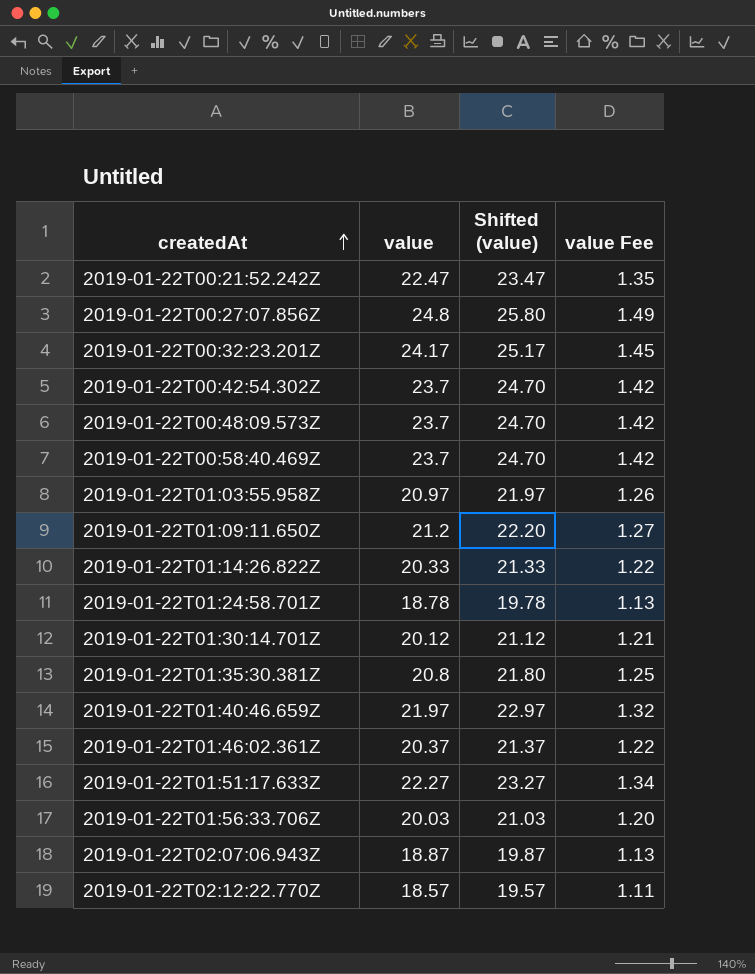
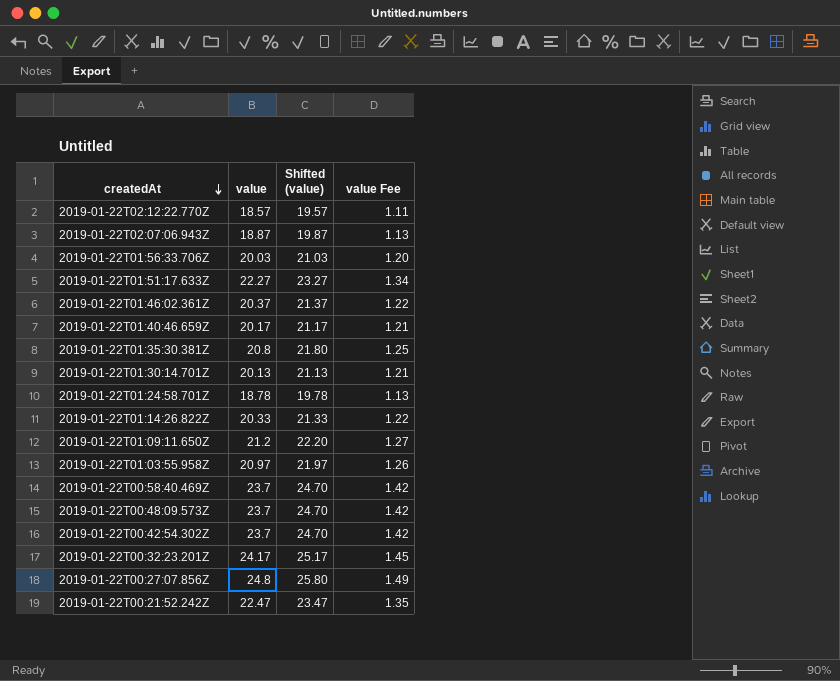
row order: createdAt ascending -> createdAt descending
2019-01-22T01:40:46.659Z | value: 21.97 -> 20.17
2019-01-22T01:40:46.659Z | Shifted (value): 22.97 -> 21.17
2019-01-22T01:40:46.659Z | value Fee: 1.32 -> 1.21
2019-01-22T01:30:14.701Z | value: 20.12 -> 20.13
2019-01-22T01:30:14.701Z | Shifted (value): 21.12 -> 21.13

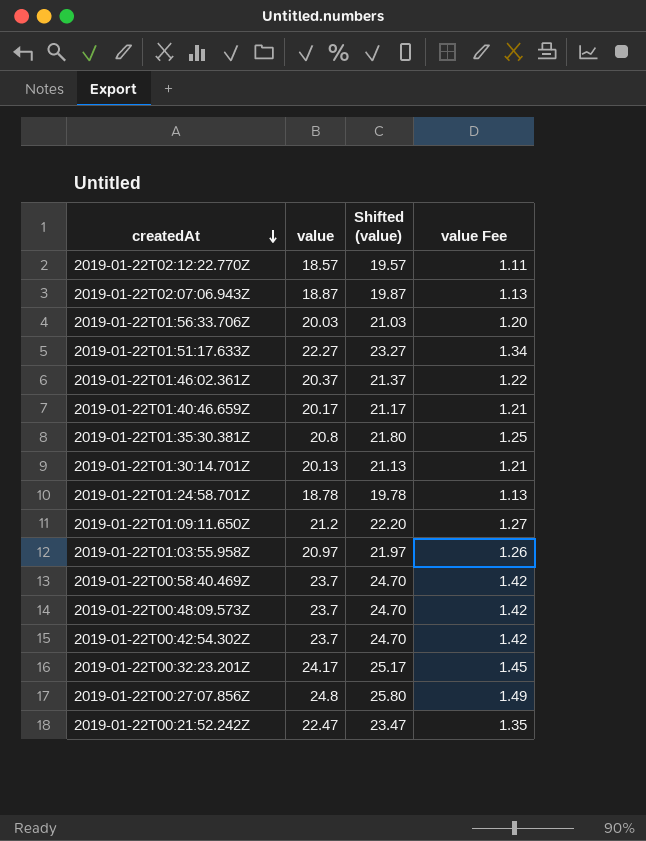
row 2019-01-22T01:14:26.822Z: 20.33 | 21.33 | 1.22 -> none

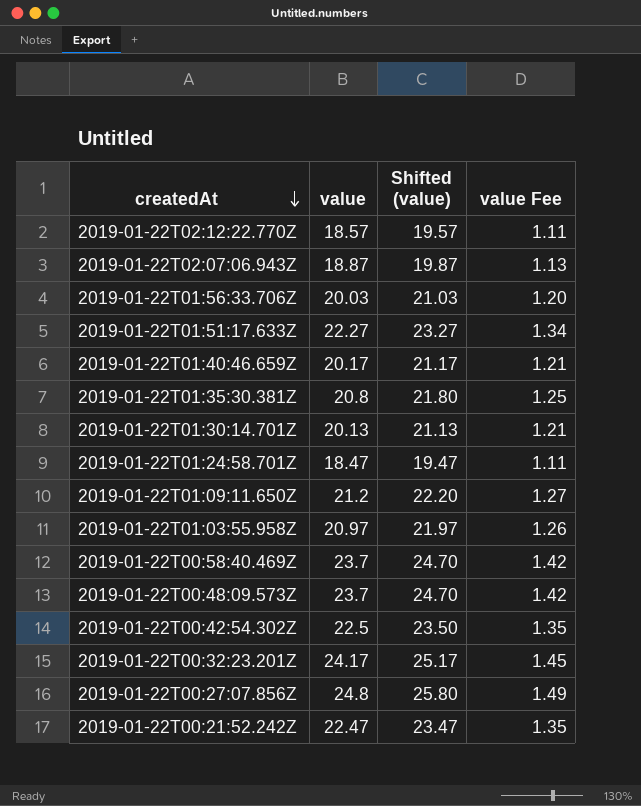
row 2019-01-22T01:46:02.361Z: 20.37 | 21.37 | 1.22 -> none
2019-01-22T01:24:58.701Z | value: 18.78 -> 18.47
2019-01-22T01:24:58.701Z | Shifted (value): 19.78 -> 19.47
2019-01-22T01:24:58.701Z | value Fee: 1.13 -> 1.11
2019-01-22T00:42:54.302Z | value: 23.7 -> 22.5
2019-01-22T00:42:54.302Z | Shifted (value): 24.70 -> 23.50
2019-01-22T00:42:54.302Z | value Fee: 1.42 -> 1.35

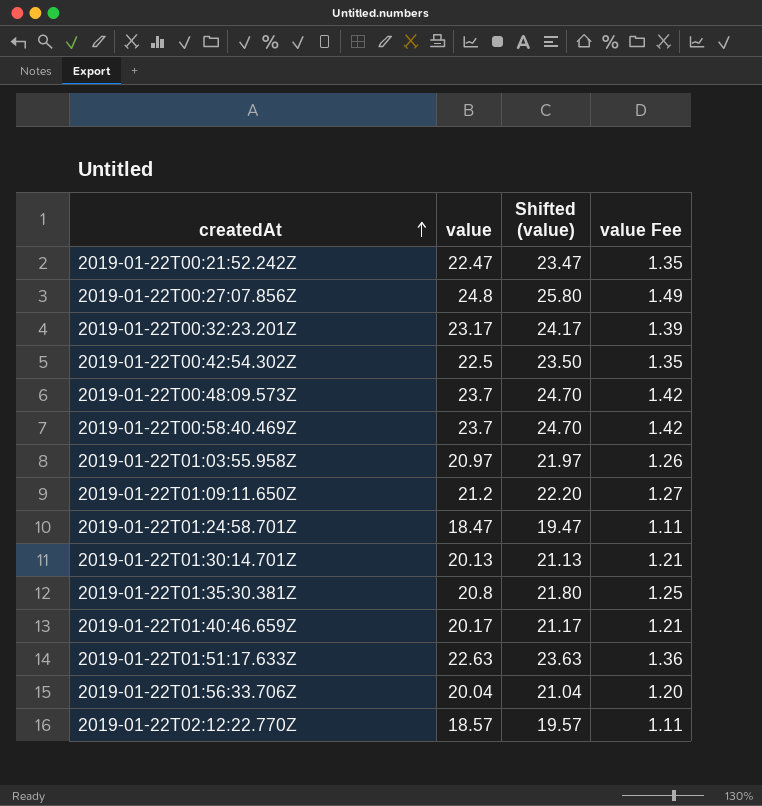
row order: createdAt descending -> createdAt ascending
row 2019-01-22T02:07:06.943Z: 18.87 | 19.87 | 1.13 -> none
2019-01-22T00:32:23.201Z | value: 24.17 -> 23.17
2019-01-22T00:32:23.201Z | Shifted (value): 25.17 -> 24.17
2019-01-22T00:32:23.201Z | value Fee: 1.45 -> 1.39
2019-01-22T01:51:17.633Z | value: 22.27 -> 22.63
2019-01-22T01:51:17.633Z | Shifted (value): 23.27 -> 23.63
2019-01-22T01:51:17.633Z | value Fee: 1.34 -> 1.36
2019-01-22T01:56:33.706Z | value: 20.03 -> 20.04
2019-01-22T01:56:33.706Z | Shifted (value): 21.03 -> 21.04

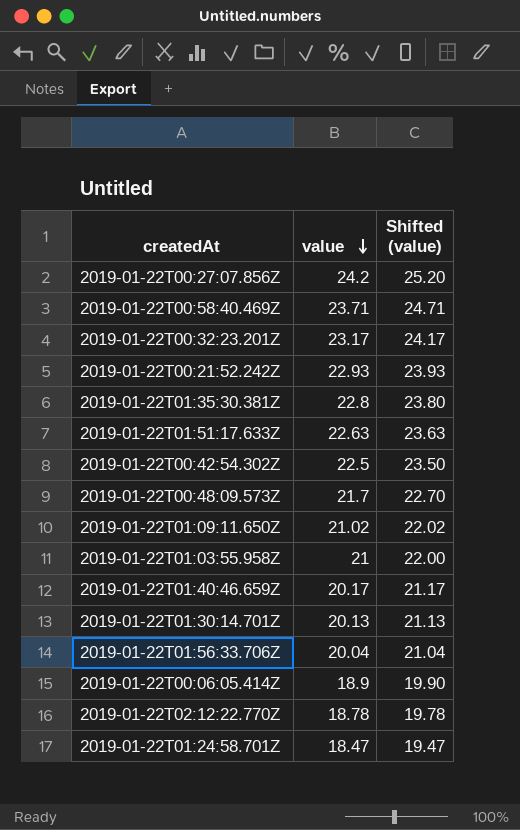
row order: createdAt ascending -> value descending
column value Fee | formula: [value] * 0.06 -> none
2019-01-22T00:27:07.856Z | value: 24.8 -> 24.2
2019-01-22T00:27:07.856Z | Shifted (value): 25.80 -> 25.20
2019-01-22T00:58:40.469Z | value: 23.7 -> 23.71
2019-01-22T00:58:40.469Z | Shifted (value): 24.70 -> 24.71
2019-01-22T00:21:52.242Z | value: 22.47 -> 22.93
2019-01-22T00:21:52.242Z | Shifted (value): 23.47 -> 23.93
2019-01-22T01:35:30.381Z | value: 20.8 -> 22.8
2019-01-22T01:35:30.381Z | Shifted (value): 21.80 -> 23.80
2019-01-22T00:48:09.573Z | value: 23.7 -> 21.7
2019-01-22T00:48:09.573Z | Shifted (value): 24.70 -> 22.70
2019-01-22T01:09:11.650Z | value: 21.2 -> 21.02
2019-01-22T01:09:11.650Z | Shifted (value): 22.20 -> 22.02
2019-01-22T01:03:55.958Z | value: 20.97 -> 21
2019-01-22T01:03:55.958Z | Shifted (value): 21.97 -> 22.00
row 2019-01-22T00:06:05.414Z: none -> 18.9 | 19.90
2019-01-22T02:12:22.770Z | value: 18.57 -> 18.78
2019-01-22T02:12:22.770Z | Shifted (value): 19.57 -> 19.78

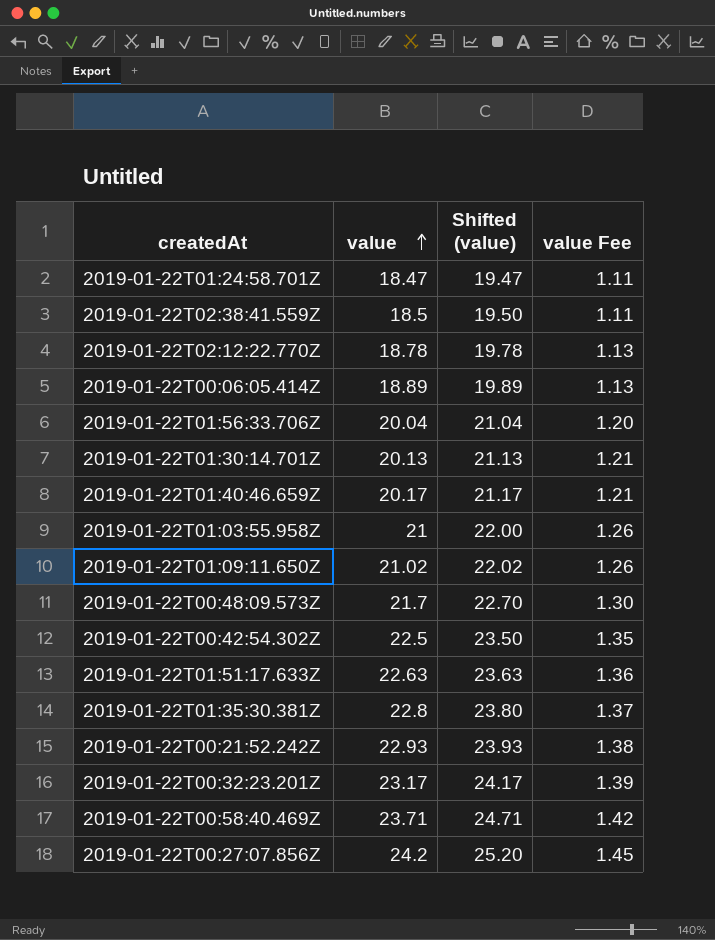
row order: value descending -> value ascending
column value Fee | formula: none -> [value] * 0.06
row 2019-01-22T02:38:41.559Z: none -> 18.5 | 19.50 | 1.11
2019-01-22T00:06:05.414Z | value: 18.9 -> 18.89
2019-01-22T00:06:05.414Z | Shifted (value): 19.90 -> 19.89

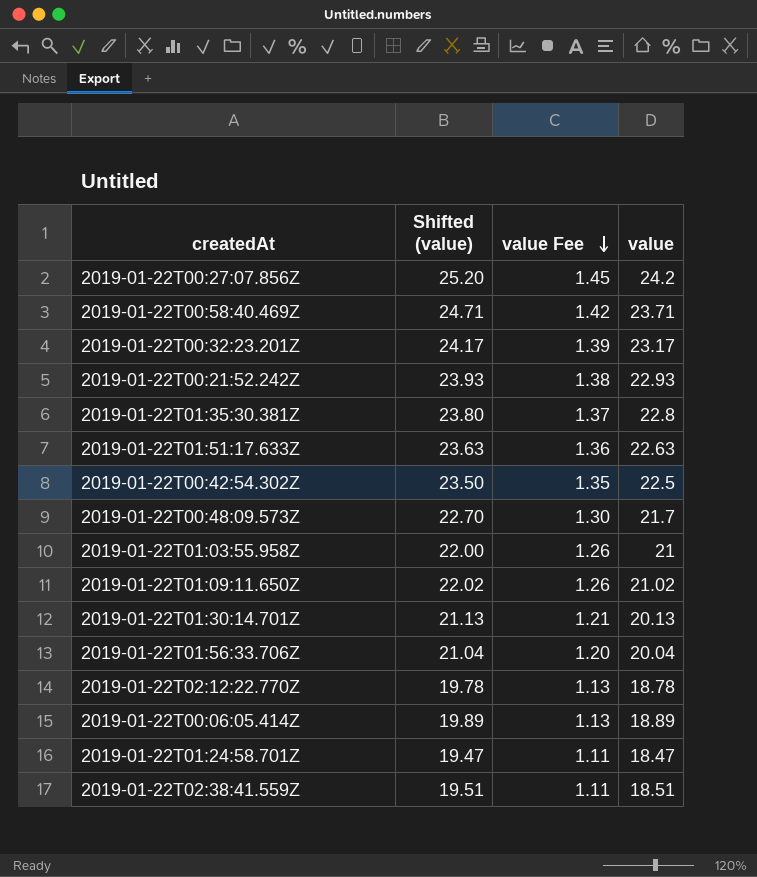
row order: value ascending -> value Fee descending
column value | position: 2 -> 4
row 2019-01-22T01:40:46.659Z: 20.17 | 21.17 | 1.21 -> none
2019-01-22T02:38:41.559Z | Shifted (value): 19.50 -> 19.51
2019-01-22T02:38:41.559Z | value: 18.5 -> 18.51

